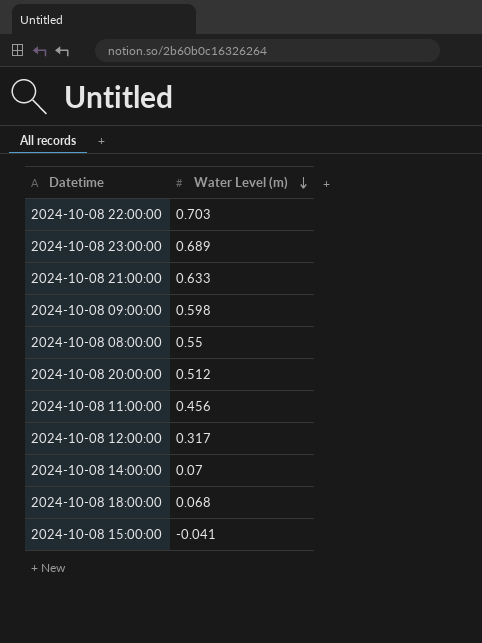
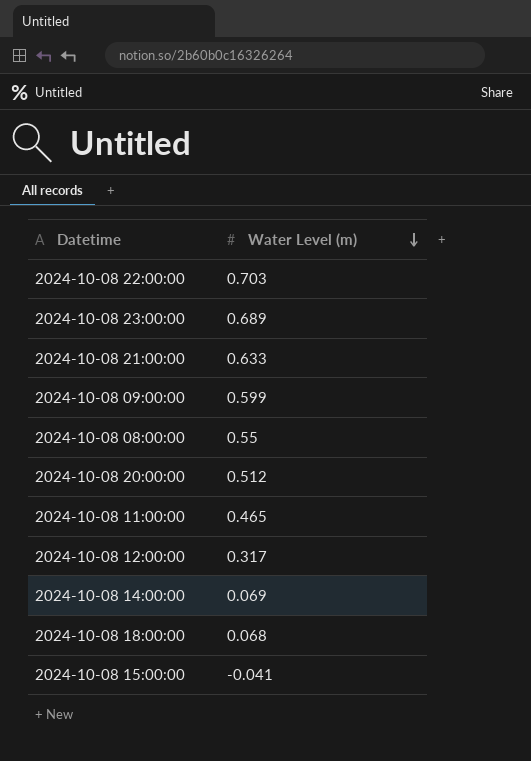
2024-10-08 09:00:00 | Water Level (m): 0.598 -> 0.599
2024-10-08 11:00:00 | Water Level (m): 0.456 -> 0.465
2024-10-08 14:00:00 | Water Level (m): 0.07 -> 0.069

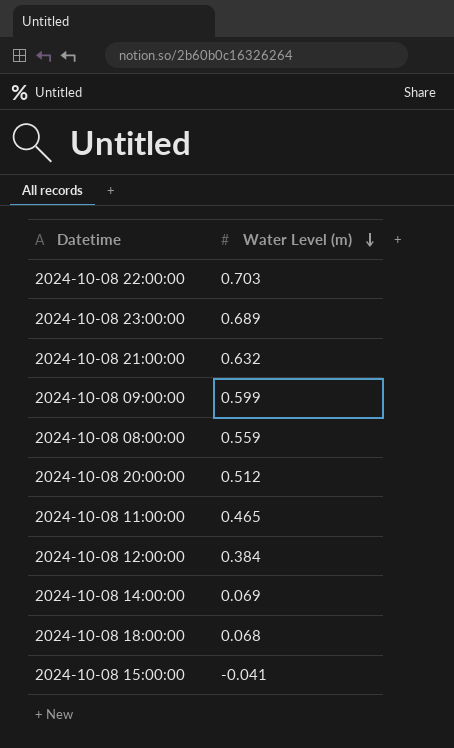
2024-10-08 21:00:00 | Water Level (m): 0.633 -> 0.632
2024-10-08 08:00:00 | Water Level (m): 0.55 -> 0.559
2024-10-08 12:00:00 | Water Level (m): 0.317 -> 0.384

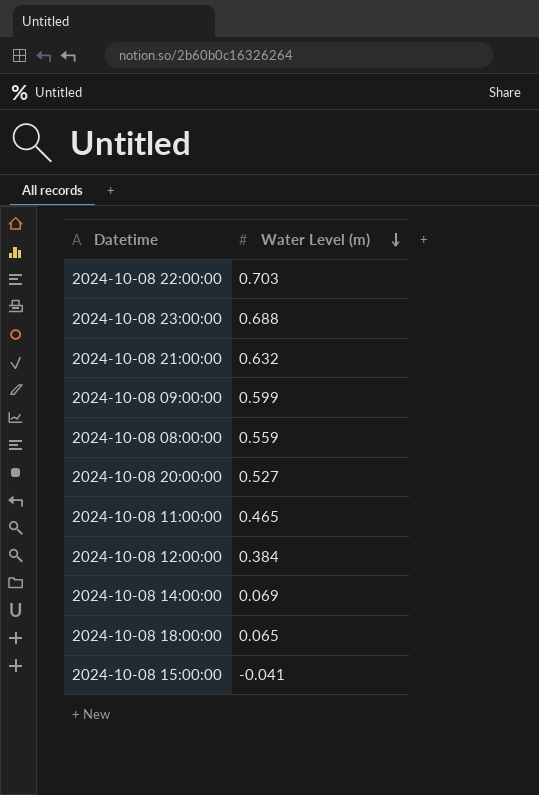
2024-10-08 23:00:00 | Water Level (m): 0.689 -> 0.688
2024-10-08 20:00:00 | Water Level (m): 0.512 -> 0.527
2024-10-08 18:00:00 | Water Level (m): 0.068 -> 0.065

